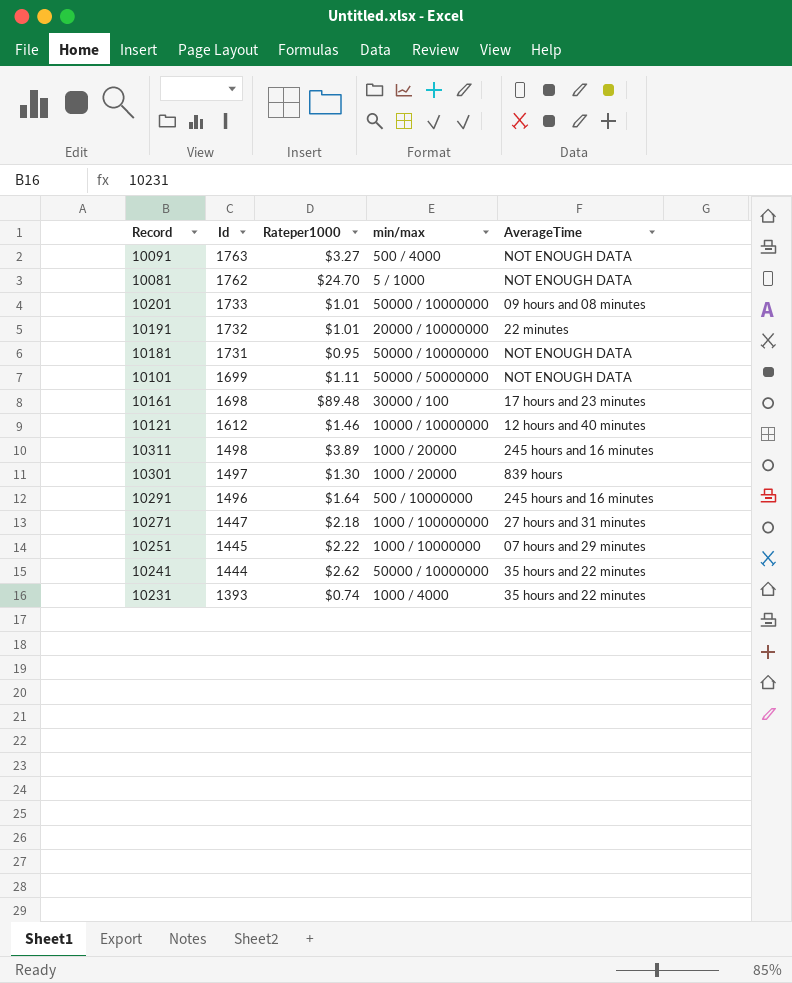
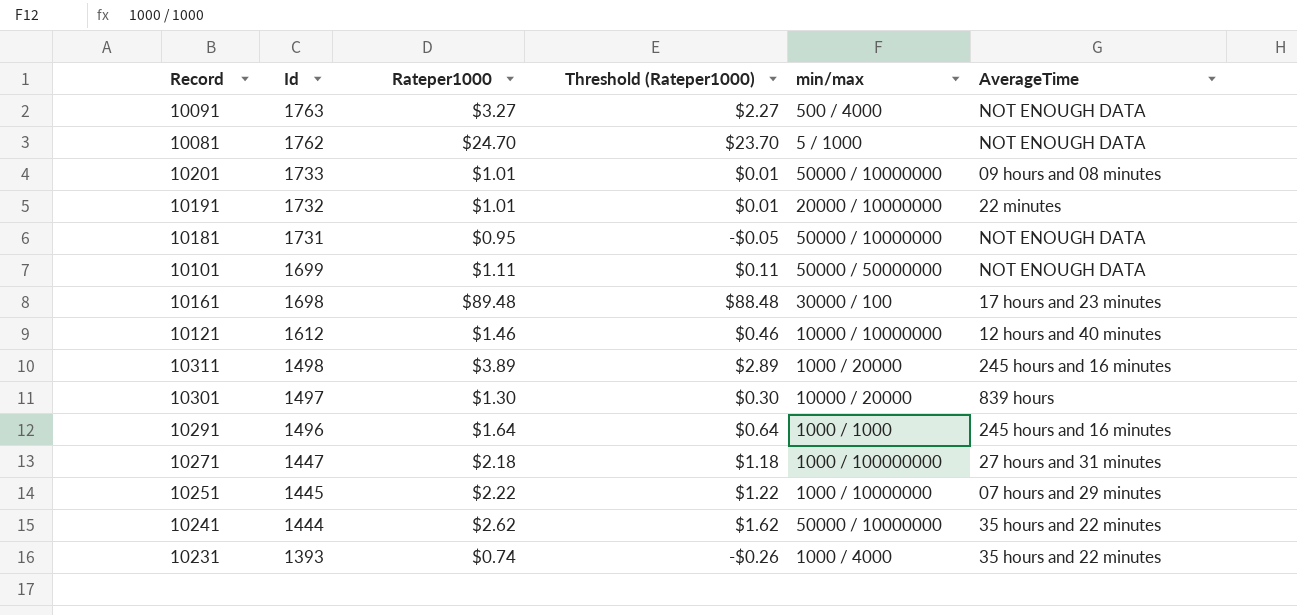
column Threshold (Rateper1000) | formula: none -> [Rateper1000] - 1
10301 | min/max: 1000 / 20000 -> 10000 / 20000
10291 | min/max: 500 / 10000000 -> 1000 / 1000

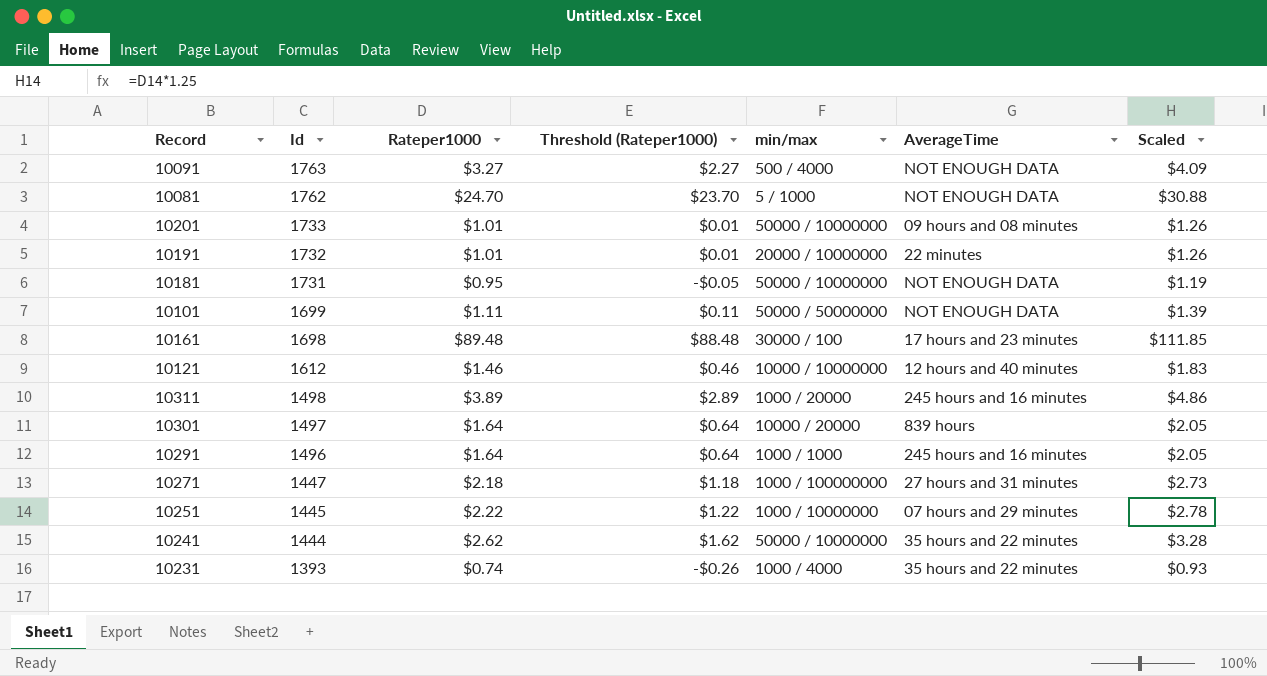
column Scaled | formula: none -> [Rateper1000] * 1.25
10301 | Rateper1000: $1.30 -> $1.64
10301 | Threshold (Rateper1000): $0.30 -> $0.64

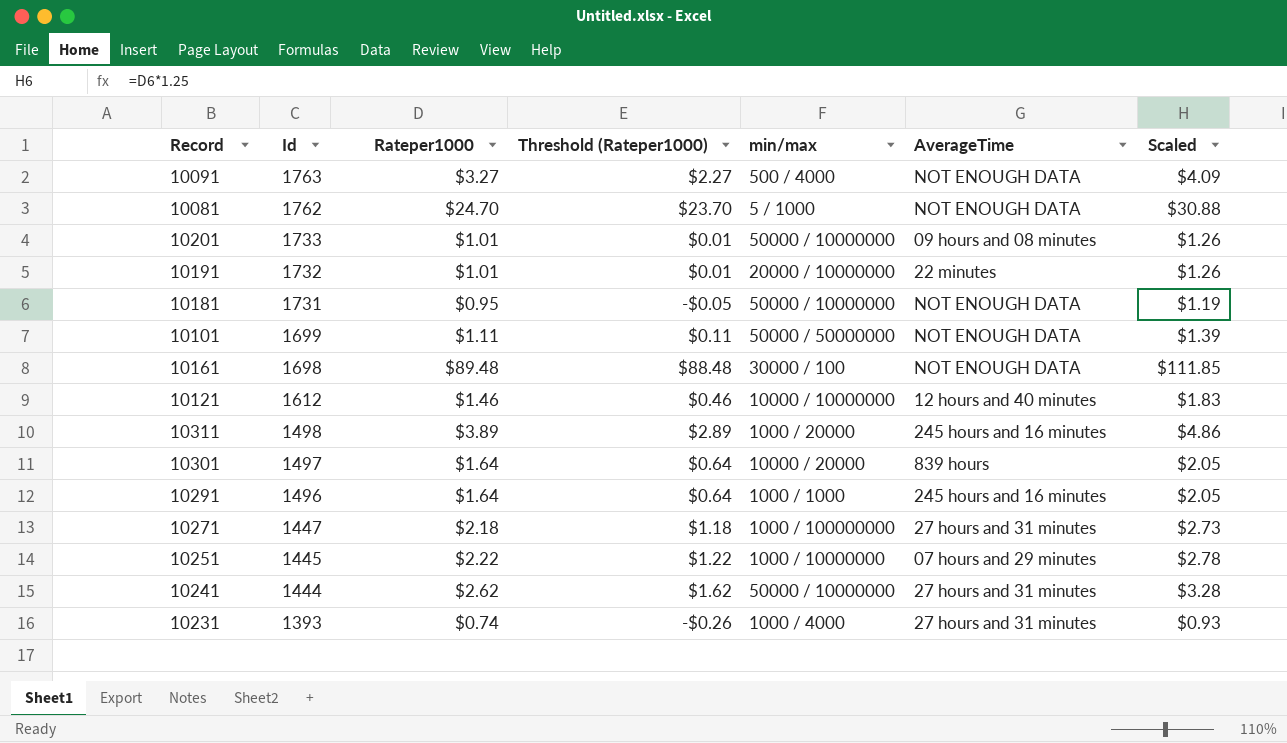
10161 | AverageTime: 17 hours and 23 minutes -> NOT ENOUGH DATA
10241 | AverageTime: 35 hours and 22 minutes -> 27 hours and 31 minutes
10231 | AverageTime: 35 hours and 22 minutes -> 27 hours and 31 minutes

